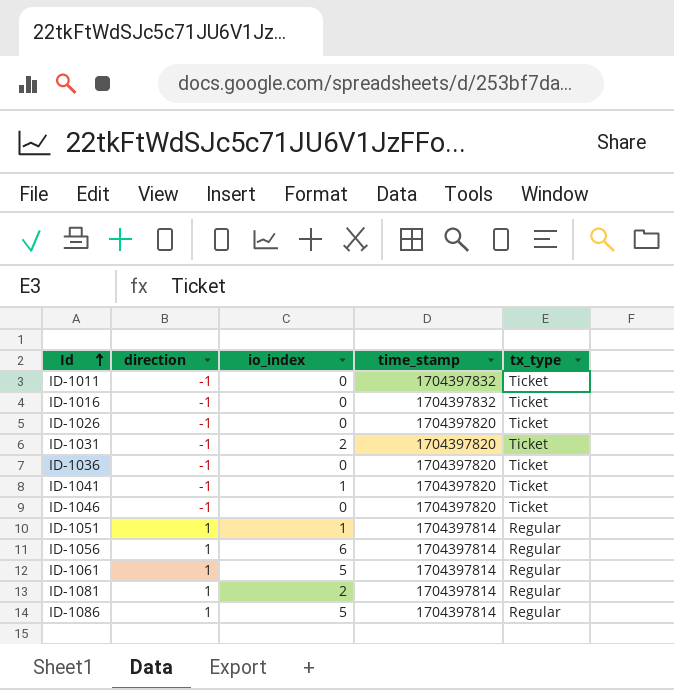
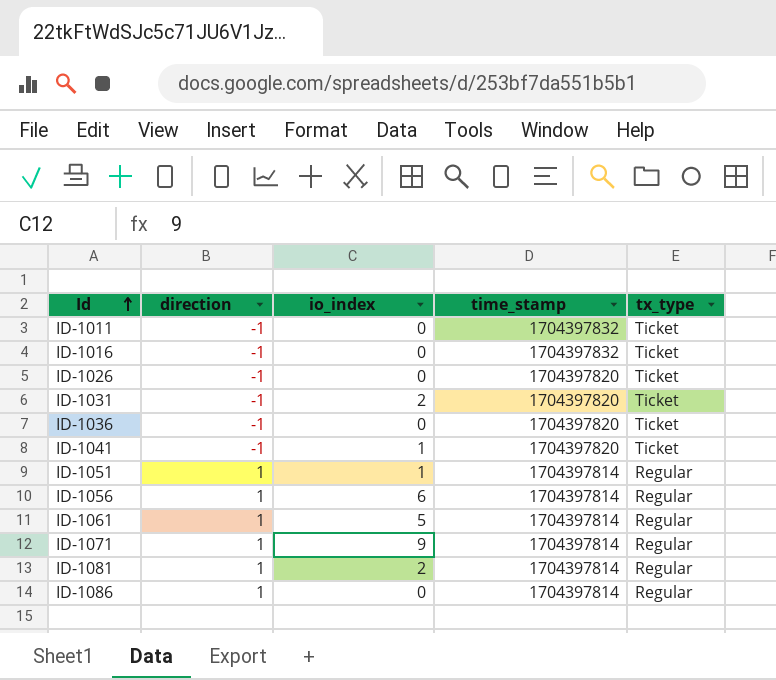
row ID-1046: -1 | 0 | 1704397820 | Ticket -> none
row ID-1071: none -> 1 | 9 | 1704397814 | Regular
ID-1086 | io_index: 5 -> 0

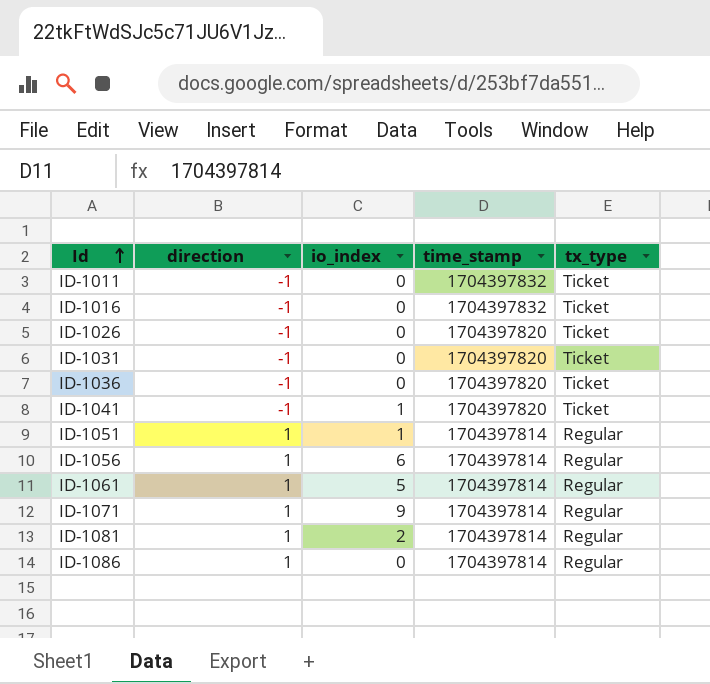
ID-1031 | io_index: 2 -> 0

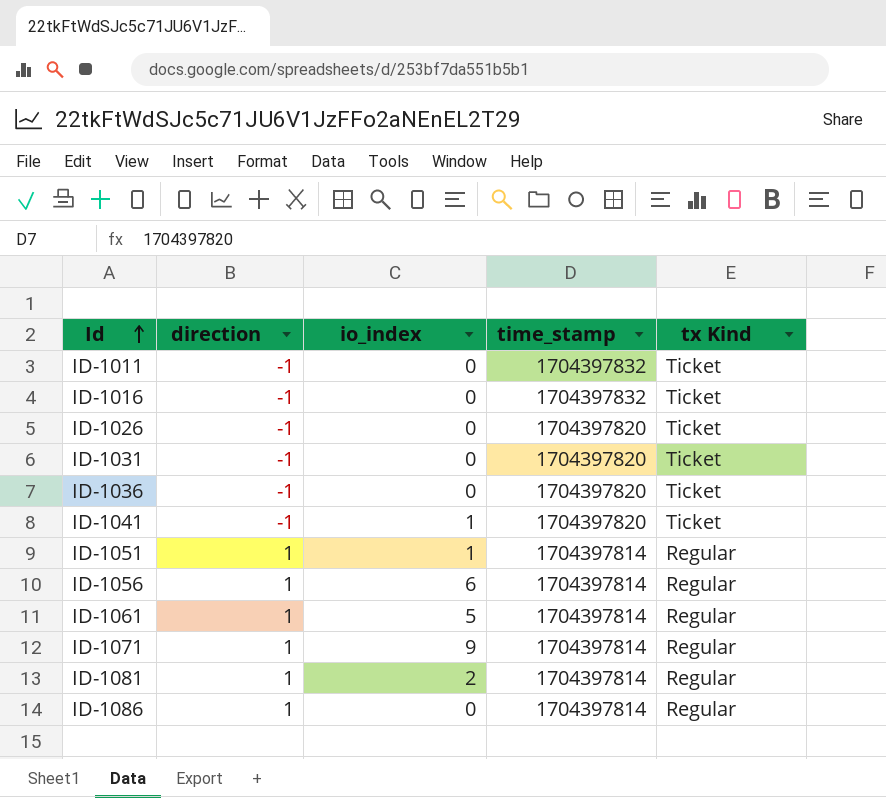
column name: tx_type -> tx Kind

